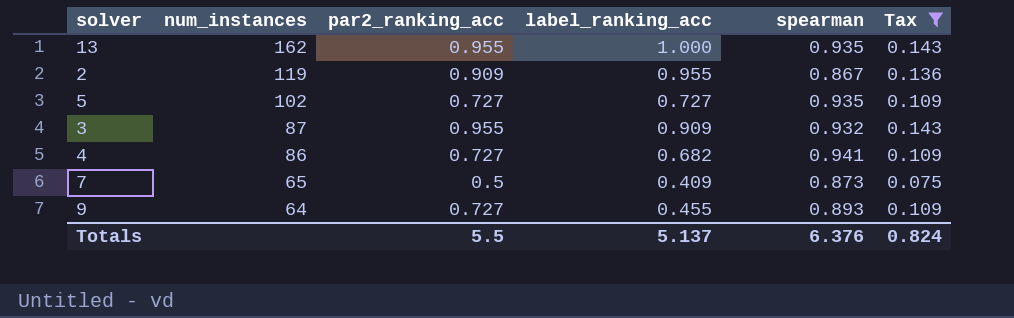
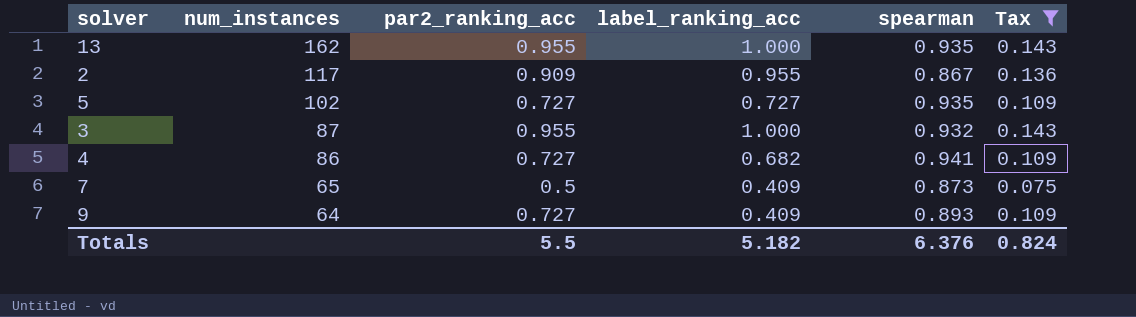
2 | num_instances: 119 -> 117
3 | label_ranking_acc: 0.909 -> 1.000
9 | label_ranking_acc: 0.455 -> 0.409
Totals | label_ranking_acc: 5.137 -> 5.182

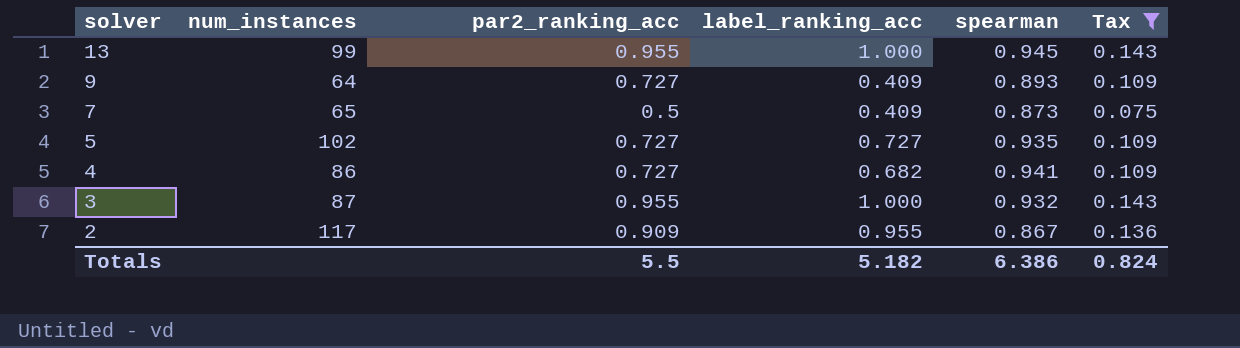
row order: num_instances descending -> solver descending
13 | num_instances: 162 -> 99
13 | spearman: 0.935 -> 0.945
Totals | spearman: 6.376 -> 6.386

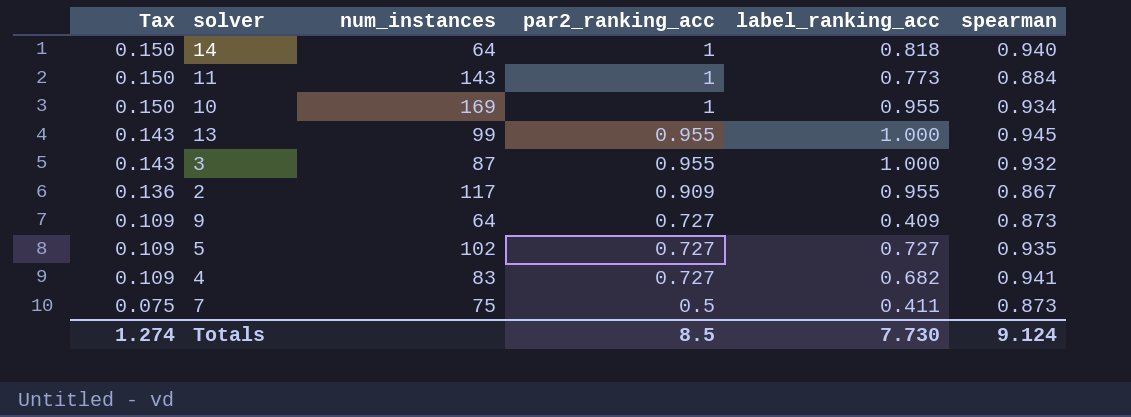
filter: Tax != 0.150 -> none
row order: solver descending -> Tax descending
column Tax | position: 6 -> 1
9 | spearman: 0.893 -> 0.873
4 | num_instances: 86 -> 83
7 | num_instances: 65 -> 75
7 | label_ranking_acc: 0.409 -> 0.411
Totals | Tax: 0.824 -> 1.274
Totals | par2_ranking_acc: 5.5 -> 8.5
Totals | label_ranking_acc: 5.182 -> 7.730
Totals | spearman: 6.386 -> 9.124

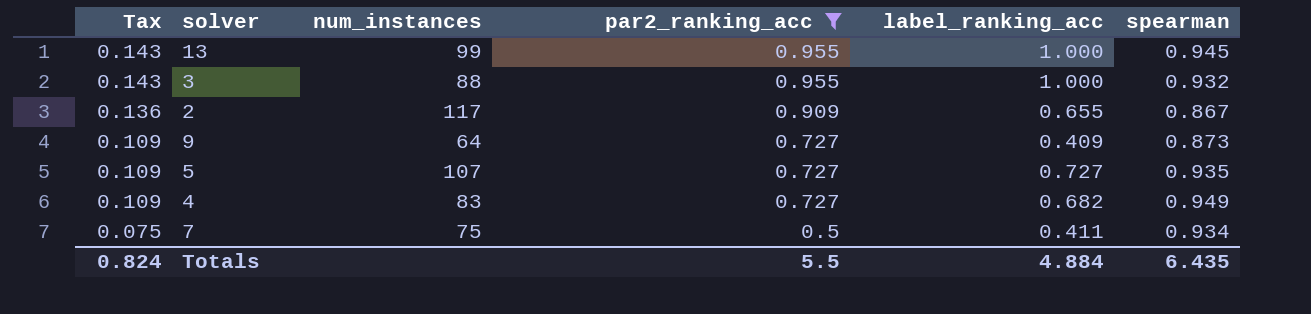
filter: none -> par2_ranking_acc != 1
3 | num_instances: 87 -> 88
2 | label_ranking_acc: 0.955 -> 0.655
5 | num_instances: 102 -> 107
4 | spearman: 0.941 -> 0.949
7 | spearman: 0.873 -> 0.934
Totals | Tax: 1.274 -> 0.824
Totals | par2_ranking_acc: 8.5 -> 5.5
Totals | label_ranking_acc: 7.730 -> 4.884
Totals | spearman: 9.124 -> 6.435

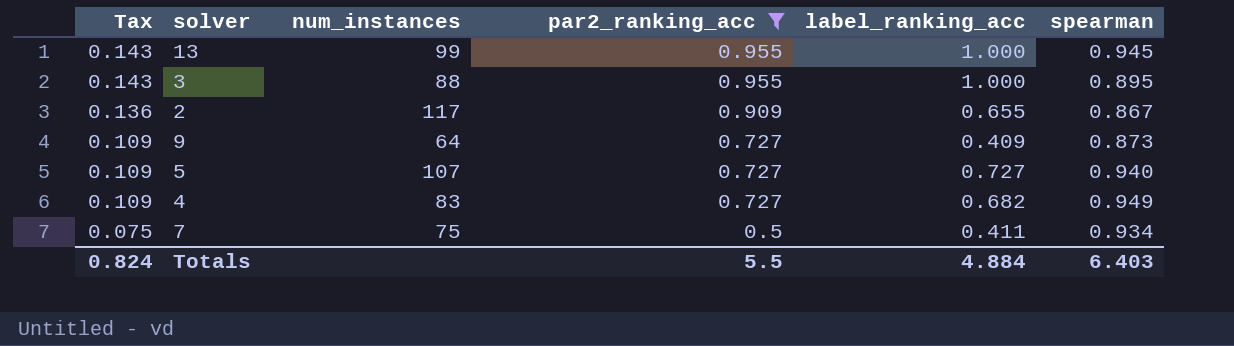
3 | spearman: 0.932 -> 0.895
5 | spearman: 0.935 -> 0.940
Totals | spearman: 6.435 -> 6.403

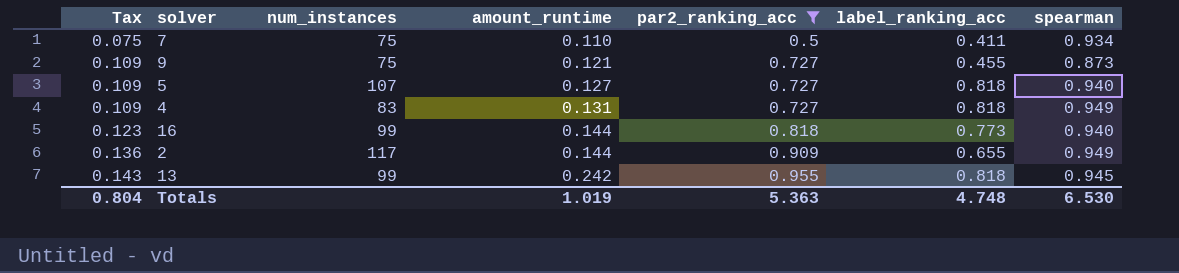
row order: Tax descending -> Tax ascending
column amount_runtime | position: none -> 4
row 3: 0.143 | 88 | 0.955 | 1.000 | 0.895 -> none
9 | num_instances: 64 -> 75
9 | label_ranking_acc: 0.409 -> 0.455
5 | label_ranking_acc: 0.727 -> 0.818
4 | label_ranking_acc: 0.682 -> 0.818
row 16: none -> 0.123 | 99 | 0.144 | 0.818 | 0.773 | 0.940
2 | spearman: 0.867 -> 0.949
13 | label_ranking_acc: 1.000 -> 0.818
Totals | Tax: 0.824 -> 0.804
Totals | par2_ranking_acc: 5.5 -> 5.363
Totals | label_ranking_acc: 4.884 -> 4.748
Totals | spearman: 6.403 -> 6.530

